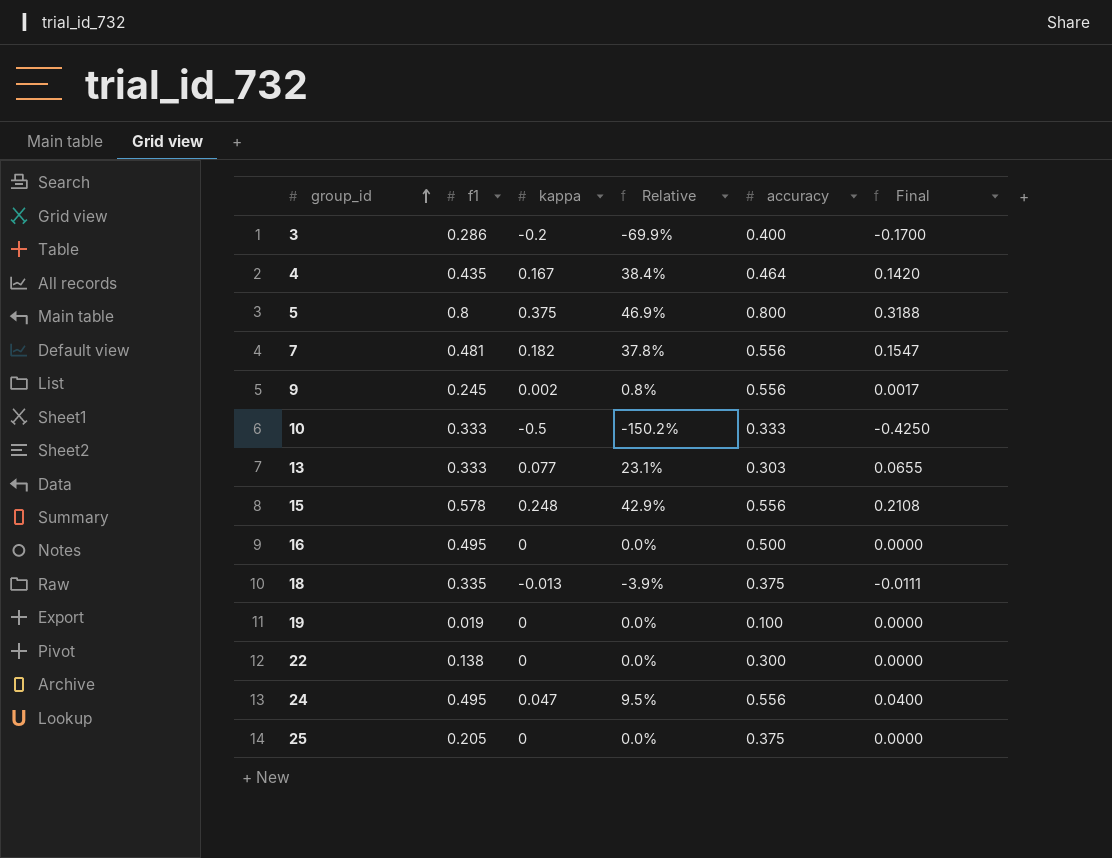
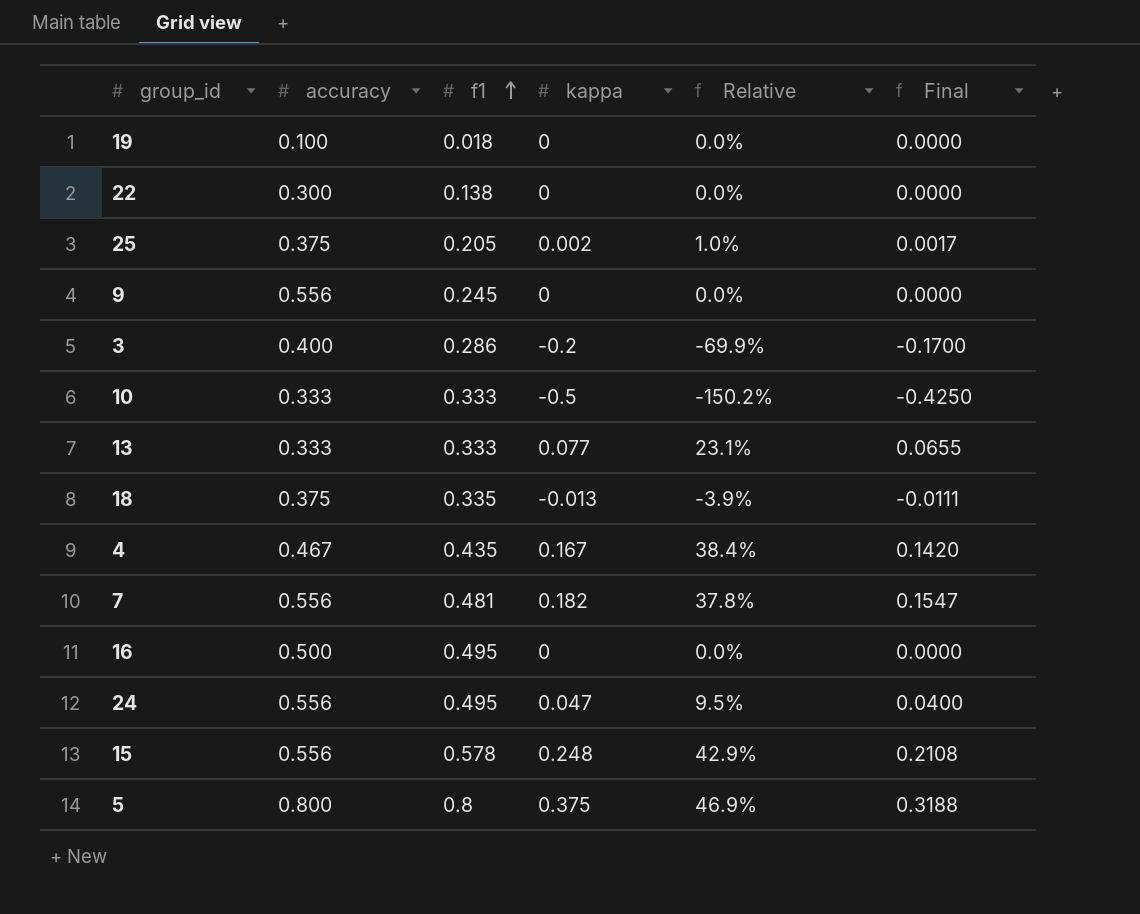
row order: group_id ascending -> f1 ascending
column accuracy | position: 5 -> 2
19 | f1: 0.019 -> 0.018
25 | kappa: 0 -> 0.002
25 | Relative: 0.0% -> 1.0%
25 | Final: 0.0000 -> 0.0017
9 | kappa: 0.002 -> 0
9 | Relative: 0.8% -> 0.0%
9 | Final: 0.0017 -> 0.0000
13 | accuracy: 0.303 -> 0.333
4 | accuracy: 0.464 -> 0.467

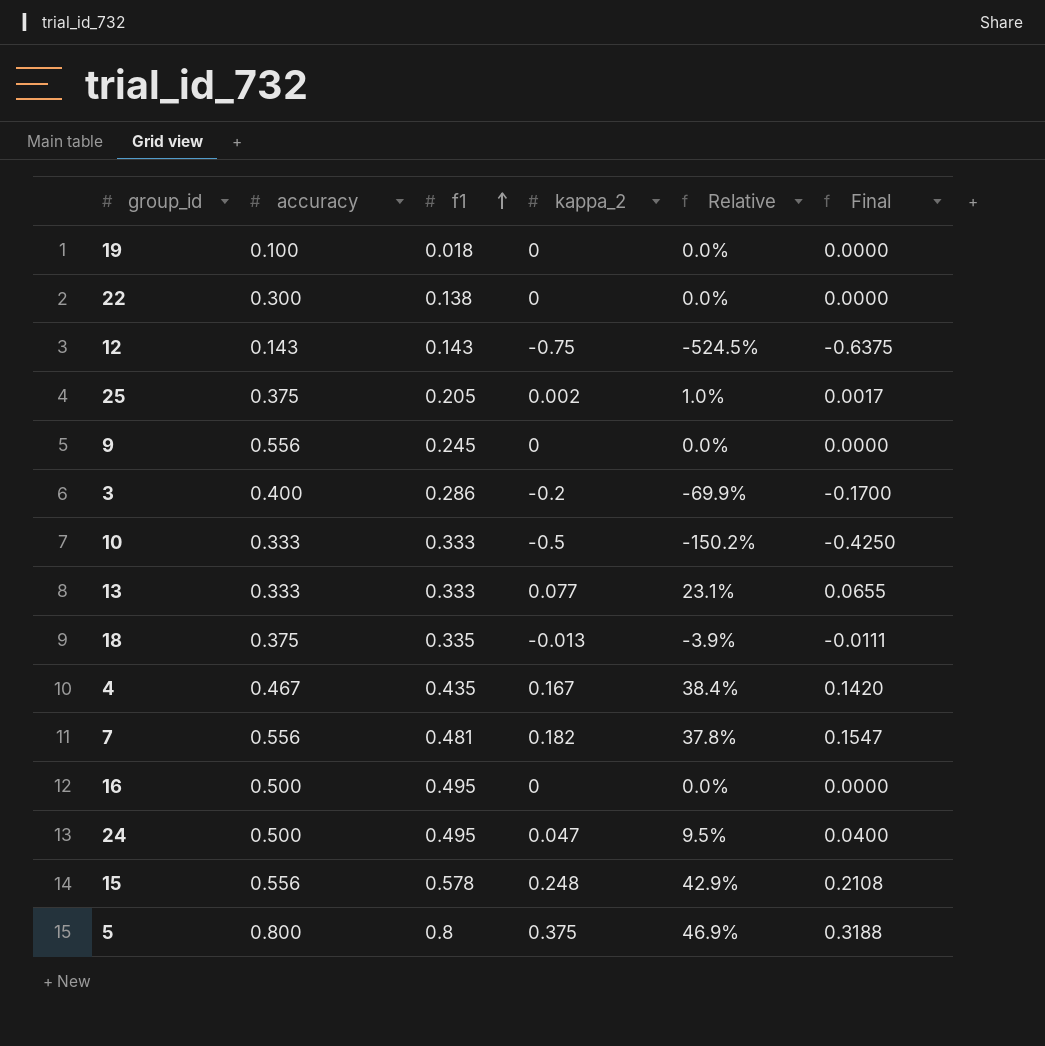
column name: kappa -> kappa_2
row 12: none -> 0.143 | 0.143 | -0.75 | -524.5% | -0.6375
24 | accuracy: 0.556 -> 0.500

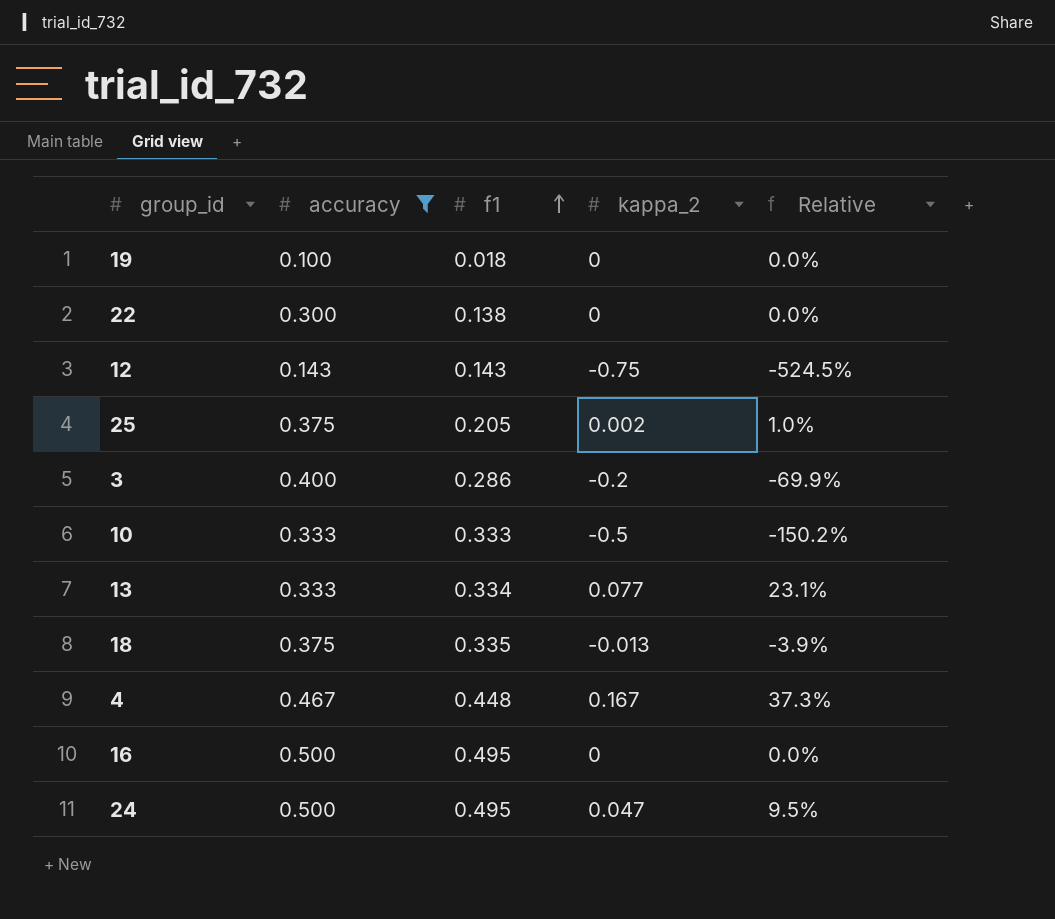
filter: none -> accuracy <= 0.500
column Final | formula: [kappa_2] * 0.85 -> none
13 | f1: 0.333 -> 0.334
4 | f1: 0.435 -> 0.448
4 | Relative: 38.4% -> 37.3%

